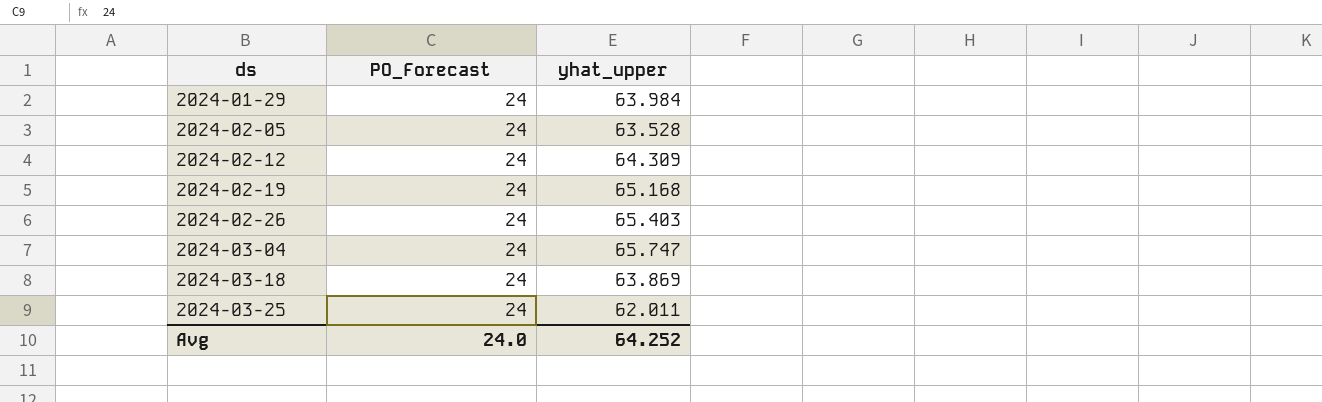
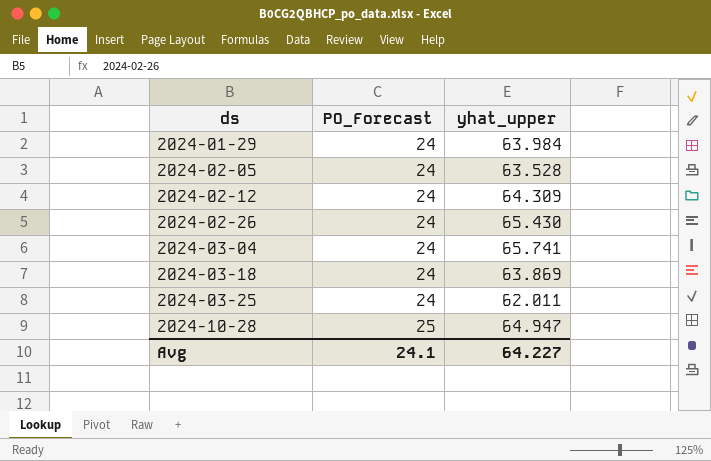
row 2024-02-19: 24 | 65.168 -> none
2024-02-26 | yhat_upper: 65.403 -> 65.430
2024-03-04 | yhat_upper: 65.747 -> 65.741
row 2024-10-28: none -> 25 | 64.947
Avg | PO_Forecast: 24.0 -> 24.1
Avg | yhat_upper: 64.252 -> 64.227

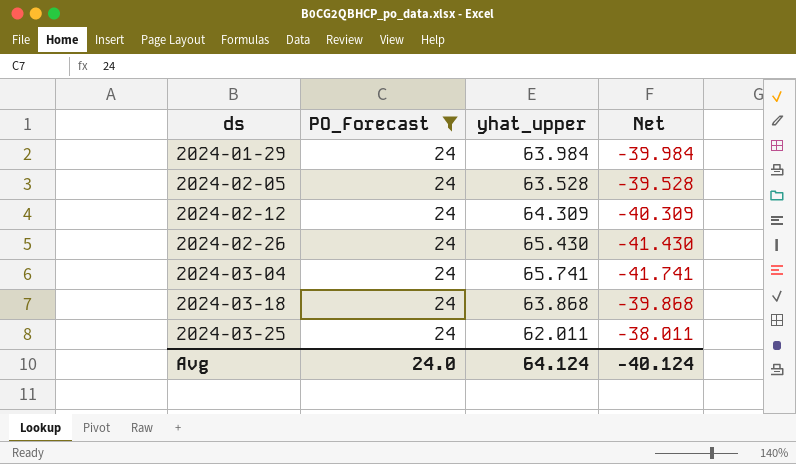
filter: none -> PO_Forecast = 24
column Net | formula: none -> [PO_Forecast] - [yhat_upper]
2024-03-18 | yhat_upper: 63.869 -> 63.868
Avg | PO_Forecast: 24.1 -> 24.0
Avg | yhat_upper: 64.227 -> 64.124

